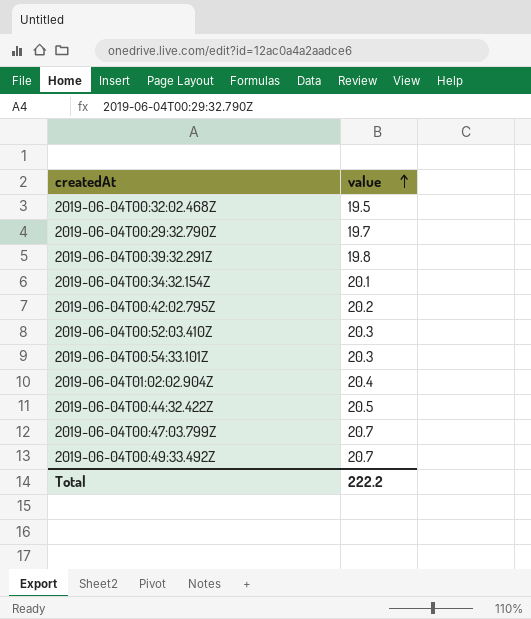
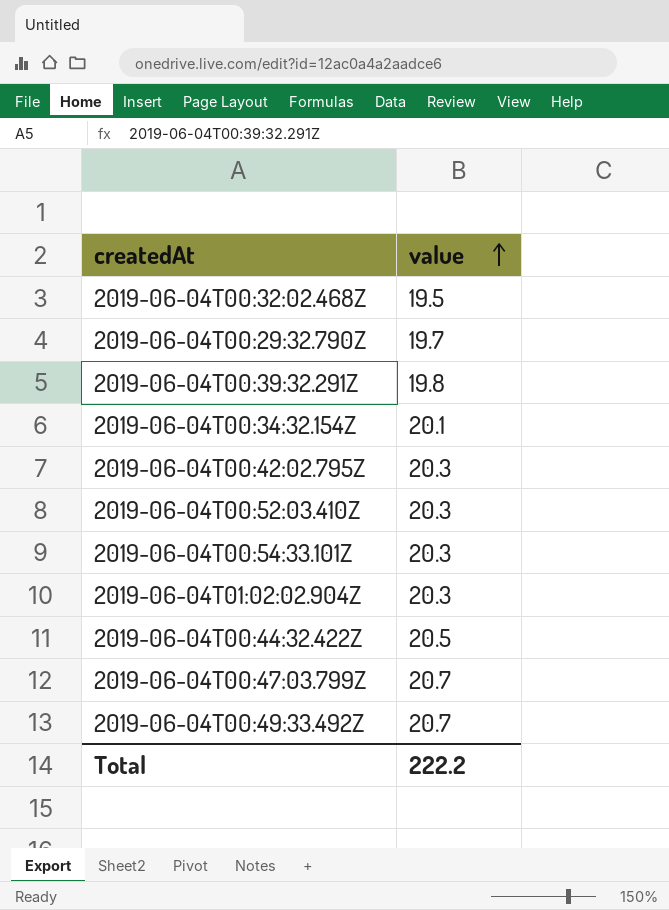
2019-06-04T00:42:02.795Z | value: 20.2 -> 20.3
2019-06-04T01:02:02.904Z | value: 20.4 -> 20.3

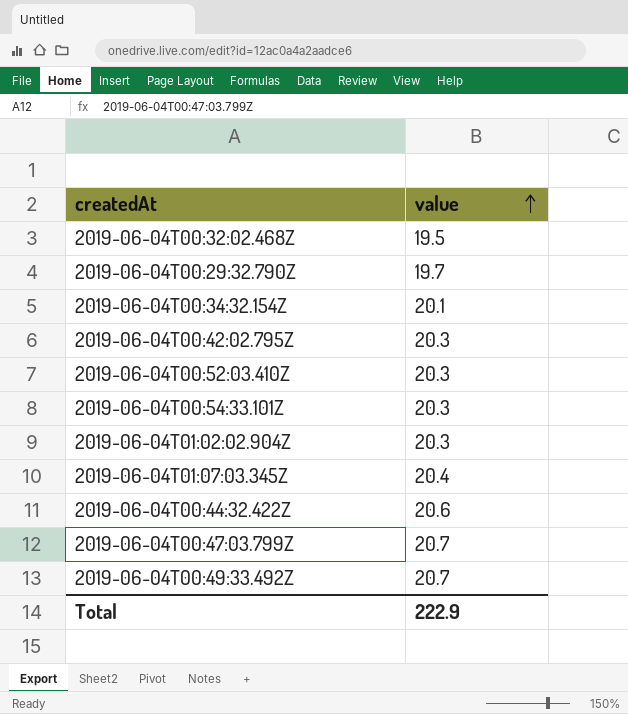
row 2019-06-04T00:39:32.291Z: 19.8 -> none
row 2019-06-04T01:07:03.345Z: none -> 20.4
2019-06-04T00:44:32.422Z | value: 20.5 -> 20.6
Total | value: 222.2 -> 222.9

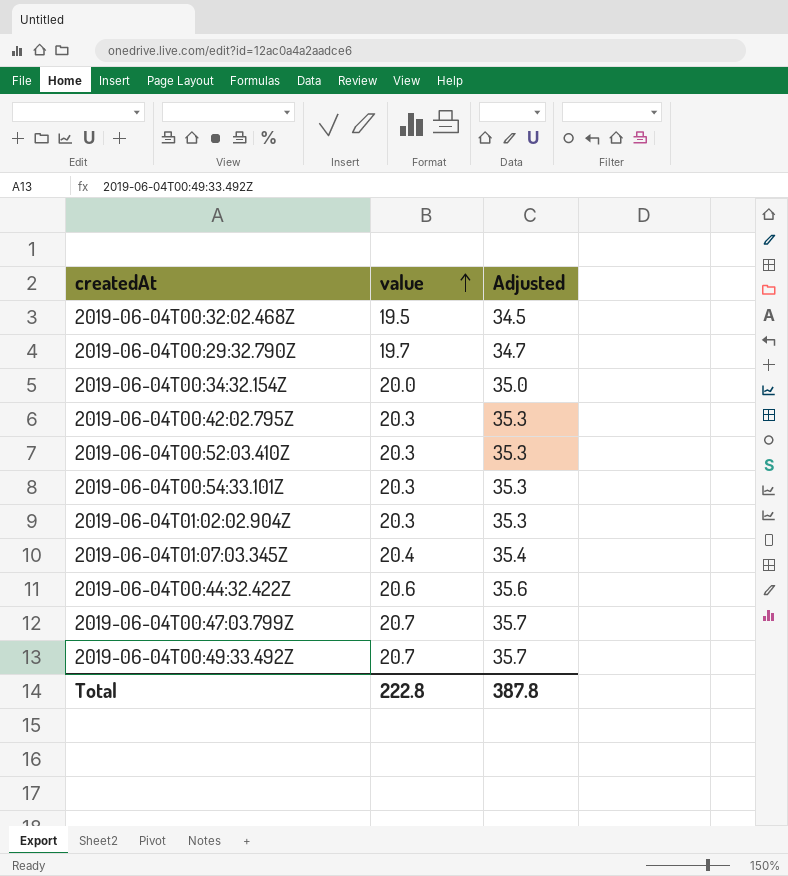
column Adjusted | formula: none -> [value] + 15
2019-06-04T00:34:32.154Z | value: 20.1 -> 20.0
Total | value: 222.9 -> 222.8

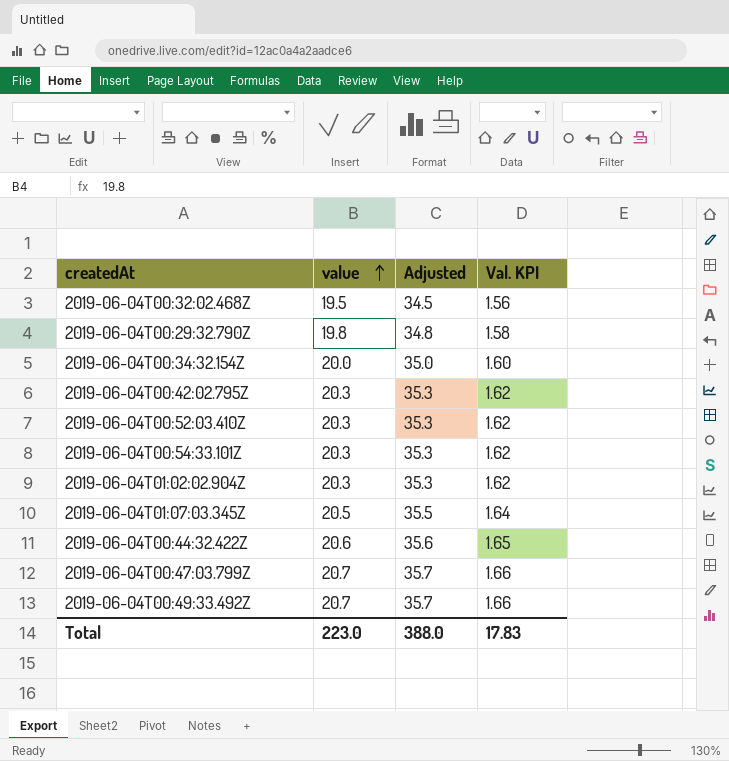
column Val. KPI | formula: none -> [value] * 0.08
2019-06-04T00:29:32.790Z | value: 19.7 -> 19.8
2019-06-04T00:29:32.790Z | Adjusted: 34.7 -> 34.8
2019-06-04T01:07:03.345Z | value: 20.4 -> 20.5
2019-06-04T01:07:03.345Z | Adjusted: 35.4 -> 35.5
Total | value: 222.8 -> 223.0
Total | Adjusted: 387.8 -> 388.0

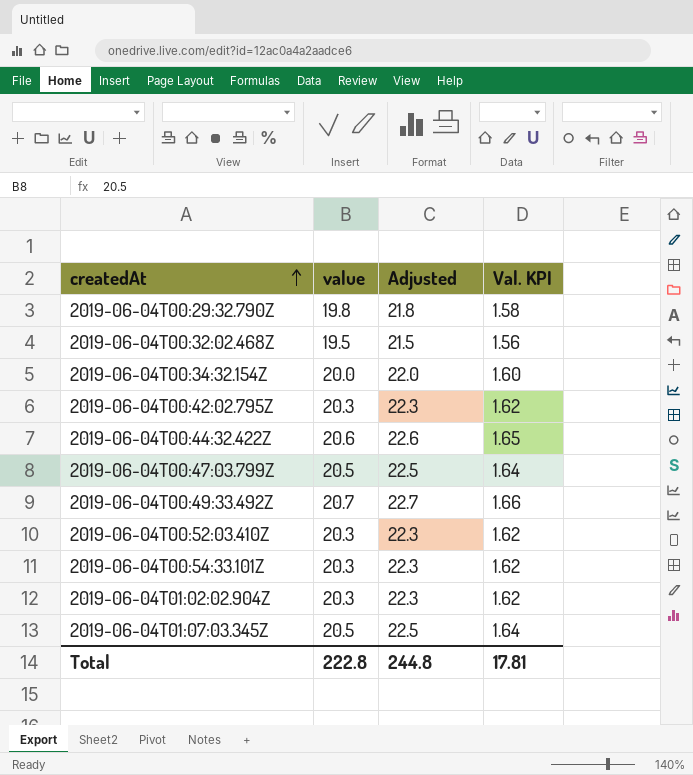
row order: value ascending -> createdAt ascending
column Adjusted | formula: [value] + 15 -> [value] + 2
2019-06-04T00:47:03.799Z | value: 20.7 -> 20.5
2019-06-04T00:47:03.799Z | Val. KPI: 1.66 -> 1.64
Total | value: 223.0 -> 222.8
Total | Adjusted: 388.0 -> 244.8
Total | Val. KPI: 17.83 -> 17.81

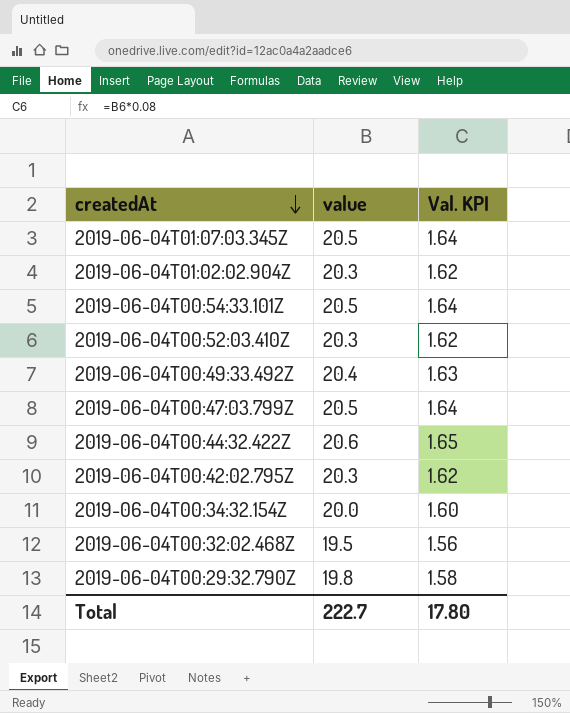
row order: createdAt ascending -> createdAt descending
column Adjusted | formula: [value] + 2 -> none
2019-06-04T00:54:33.101Z | value: 20.3 -> 20.5
2019-06-04T00:54:33.101Z | Val. KPI: 1.62 -> 1.64
2019-06-04T00:49:33.492Z | value: 20.7 -> 20.4
2019-06-04T00:49:33.492Z | Val. KPI: 1.66 -> 1.63
Total | value: 222.8 -> 222.7
Total | Val. KPI: 17.81 -> 17.80

